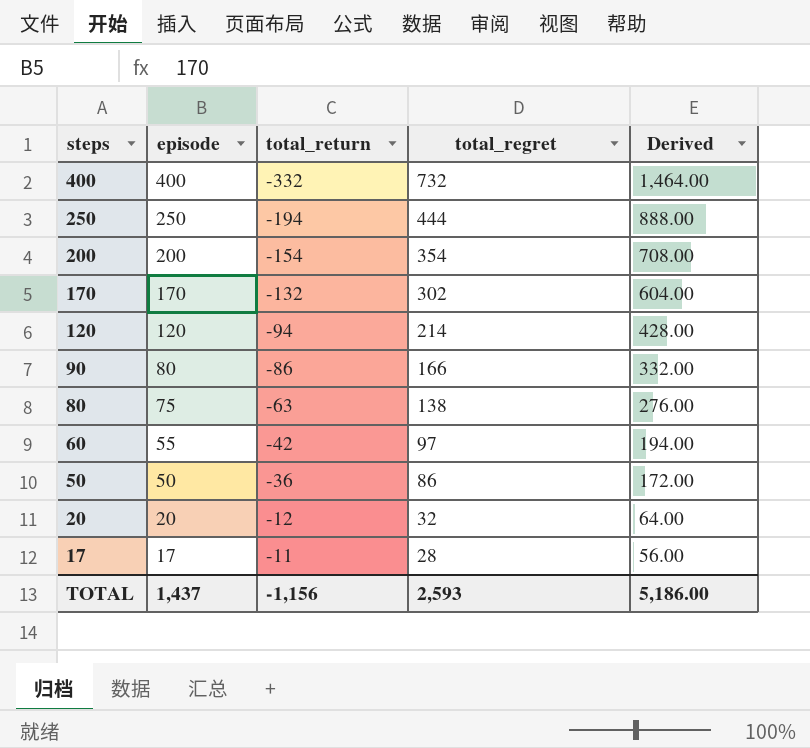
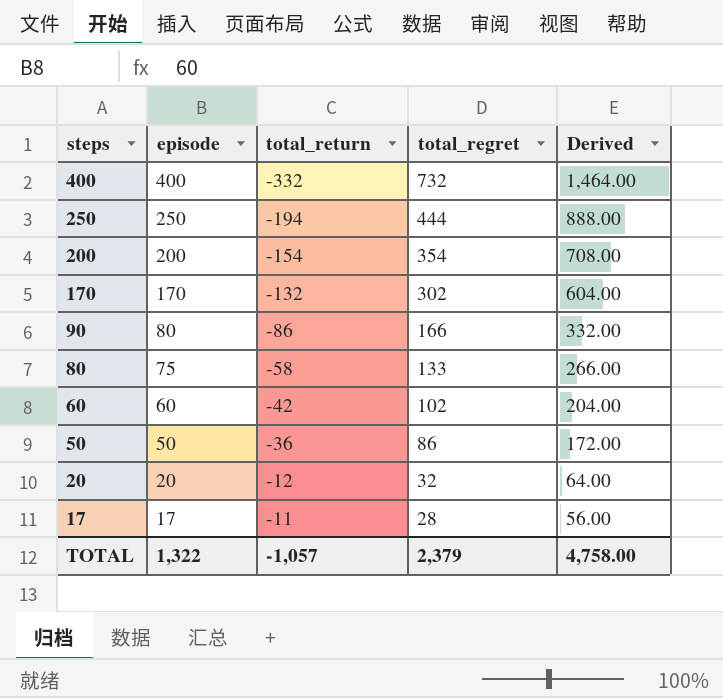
row 120: 120 | -94 | 214 | 428.00 -> none
80 | total_return: -63 -> -58
80 | total_regret: 138 -> 133
80 | Derived: 276.00 -> 266.00
60 | episode: 55 -> 60
60 | total_regret: 97 -> 102
60 | Derived: 194.00 -> 204.00
TOTAL | episode: 1,437 -> 1,322
TOTAL | total_return: -1,156 -> -1,057
TOTAL | total_regret: 2,593 -> 2,379
TOTAL | Derived: 5,186.00 -> 4,758.00

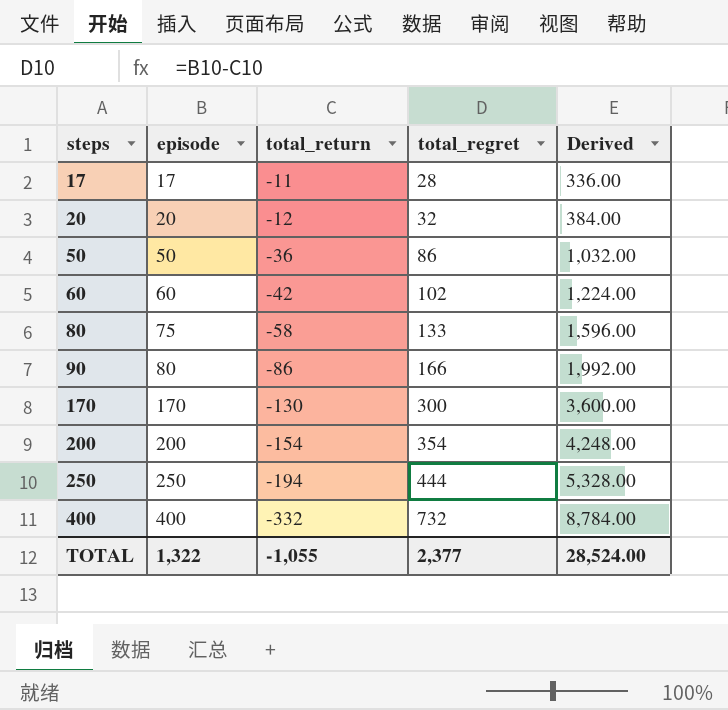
row order: steps descending -> steps ascending
column Derived | formula: [total_regret] * 2 -> [total_regret] * 12
170 | total_return: -132 -> -130
170 | total_regret: 302 -> 300
TOTAL | total_return: -1,057 -> -1,055
TOTAL | total_regret: 2,379 -> 2,377
TOTAL | Derived: 4,758.00 -> 28,524.00

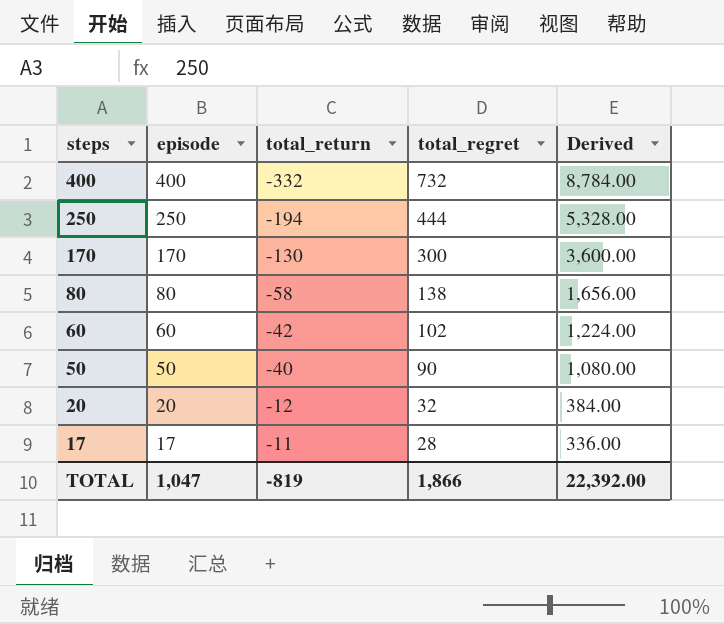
row order: steps ascending -> steps descending
row 90: 80 | -86 | 166 | 1,992.00 -> none
row 200: 200 | -154 | 354 | 4,248.00 -> none
80 | episode: 75 -> 80
80 | total_regret: 133 -> 138
80 | Derived: 1,596.00 -> 1,656.00
50 | total_return: -36 -> -40
50 | total_regret: 86 -> 90
50 | Derived: 1,032.00 -> 1,080.00
TOTAL | episode: 1,322 -> 1,047
TOTAL | total_return: -1,055 -> -819
TOTAL | total_regret: 2,377 -> 1,866
TOTAL | Derived: 28,524.00 -> 22,392.00

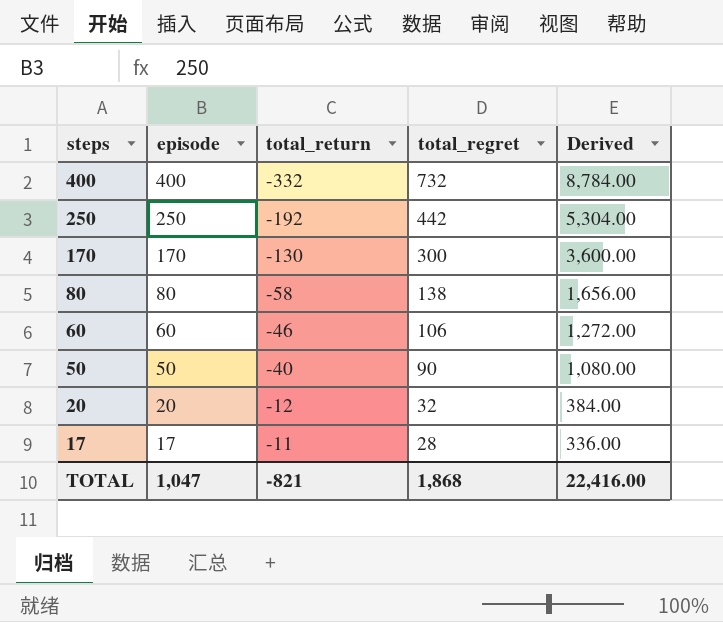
250 | total_return: -194 -> -192
250 | total_regret: 444 -> 442
250 | Derived: 5,328.00 -> 5,304.00
60 | total_return: -42 -> -46
60 | total_regret: 102 -> 106
60 | Derived: 1,224.00 -> 1,272.00
TOTAL | total_return: -819 -> -821
TOTAL | total_regret: 1,866 -> 1,868
TOTAL | Derived: 22,392.00 -> 22,416.00

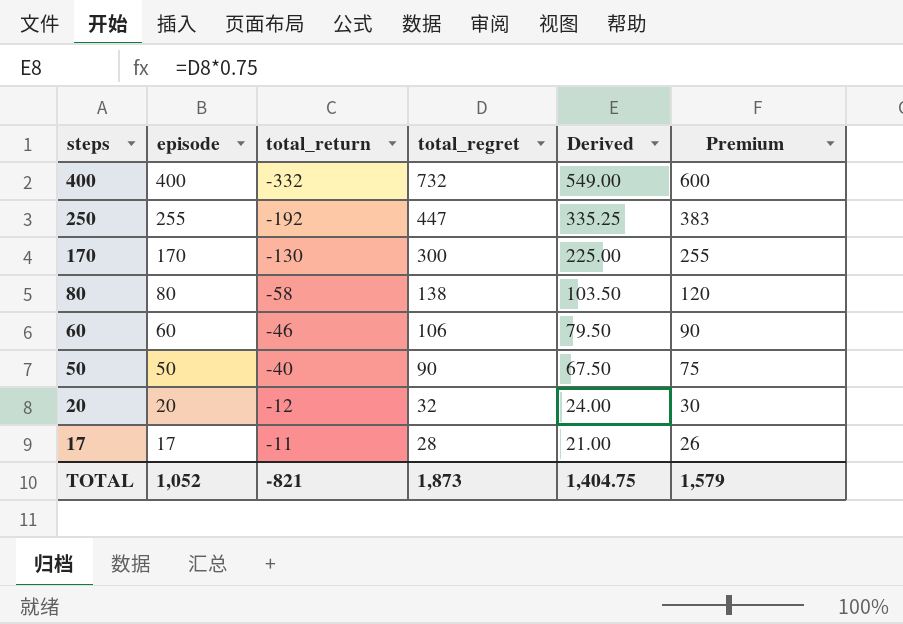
column Derived | formula: [total_regret] * 12 -> [total_regret] * 0.75
column Premium | formula: none -> [episode] * 1.5
250 | episode: 250 -> 255
250 | total_regret: 442 -> 447
TOTAL | episode: 1,047 -> 1,052
TOTAL | total_regret: 1,868 -> 1,873
TOTAL | Derived: 22,416.00 -> 1,404.75

